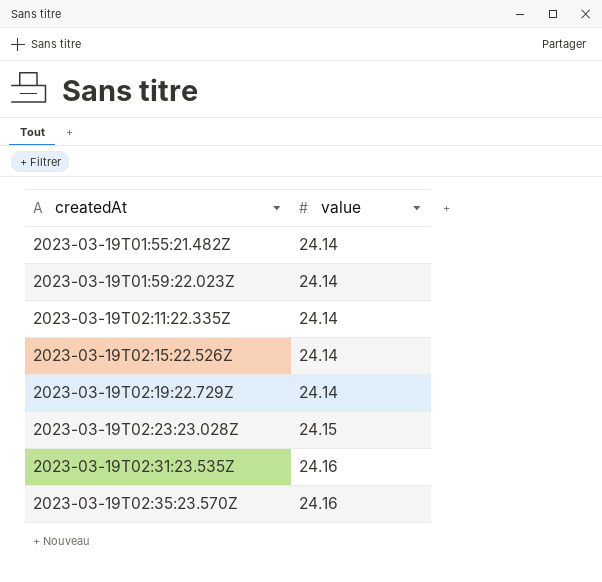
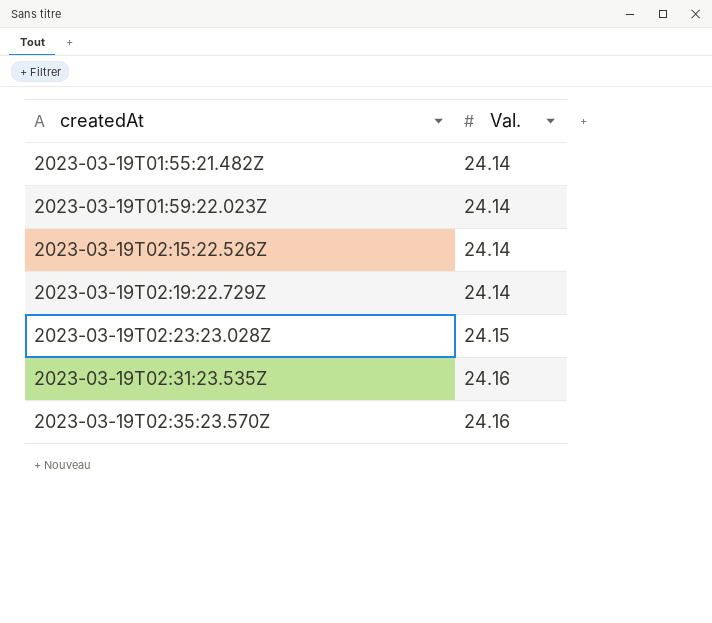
column name: value -> Val.
row 2023-03-19T02:11:22.335Z: 24.14 -> none

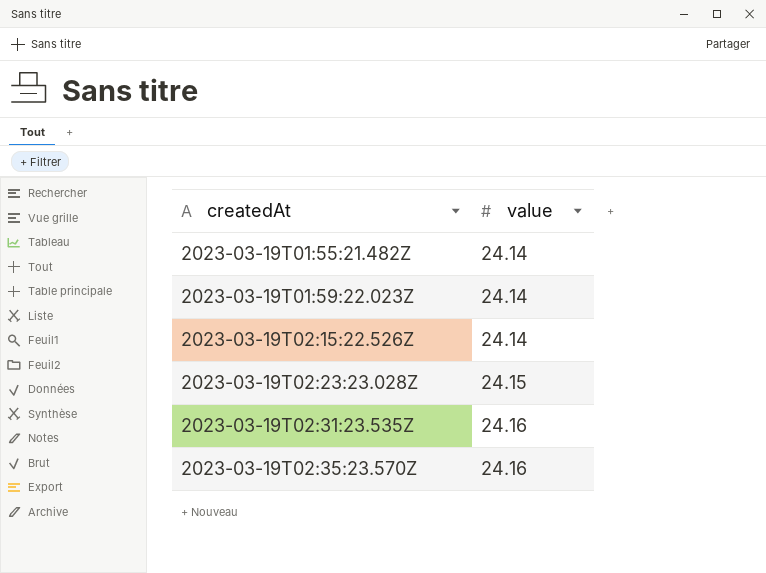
column name: Val. -> value
row 2023-03-19T02:19:22.729Z: 24.14 -> none

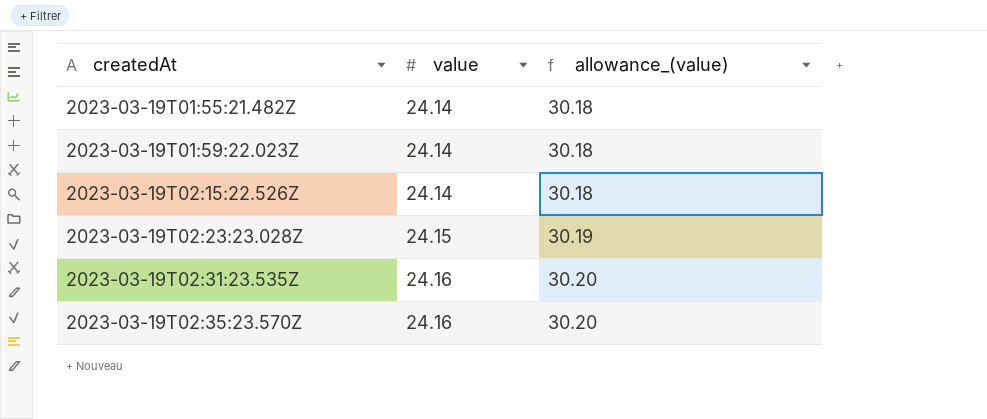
column allowance_(value) | formula: none -> [value] * 1.25

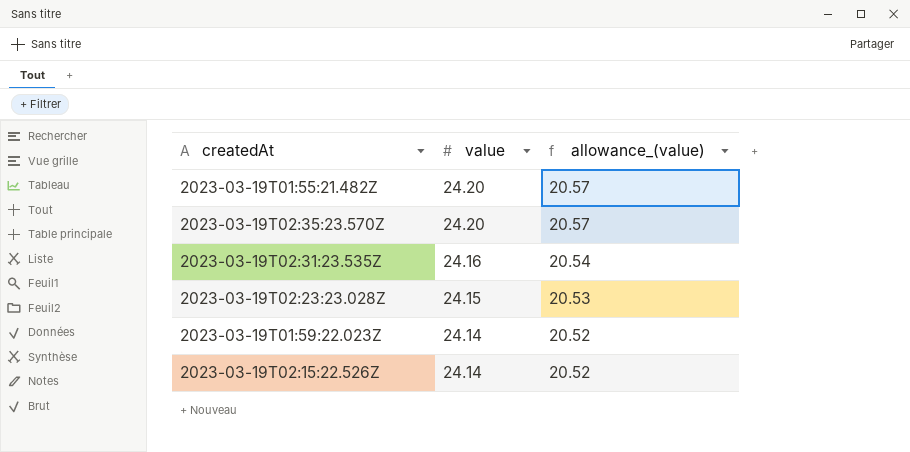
row order: createdAt ascending -> value descending
column allowance_(value) | formula: [value] * 1.25 -> [value] * 0.85
2023-03-19T01:55:21.482Z | value: 24.14 -> 24.20
2023-03-19T02:35:23.570Z | value: 24.16 -> 24.20

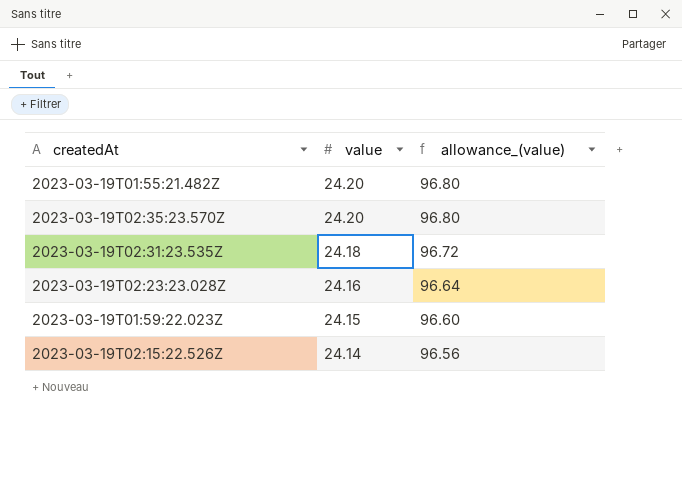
column allowance_(value) | formula: [value] * 0.85 -> [value] * 4
2023-03-19T02:31:23.535Z | value: 24.16 -> 24.18
2023-03-19T02:23:23.028Z | value: 24.15 -> 24.16
2023-03-19T01:59:22.023Z | value: 24.14 -> 24.15

